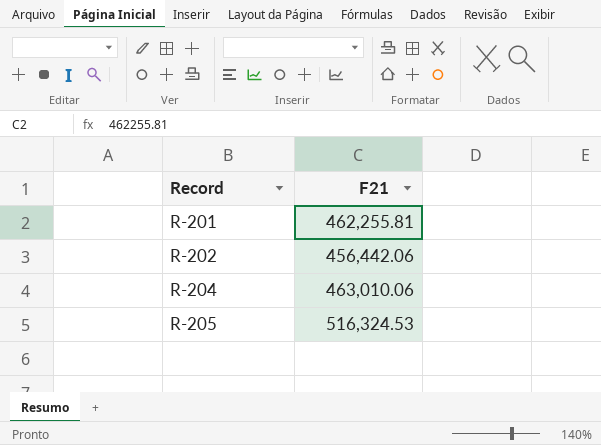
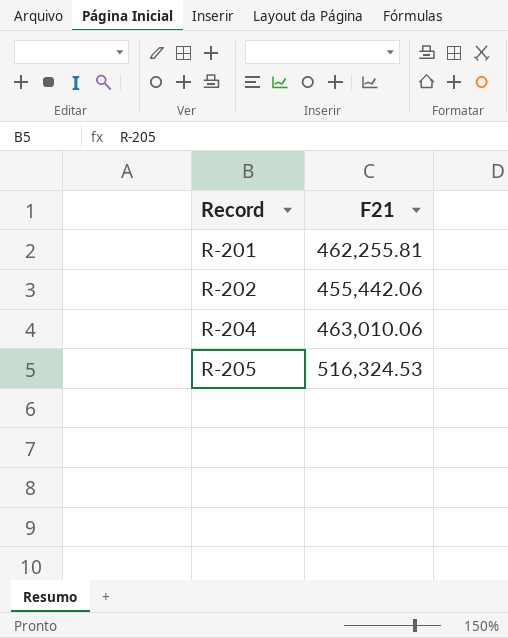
R-202 | F21: 456,442.06 -> 455,442.06

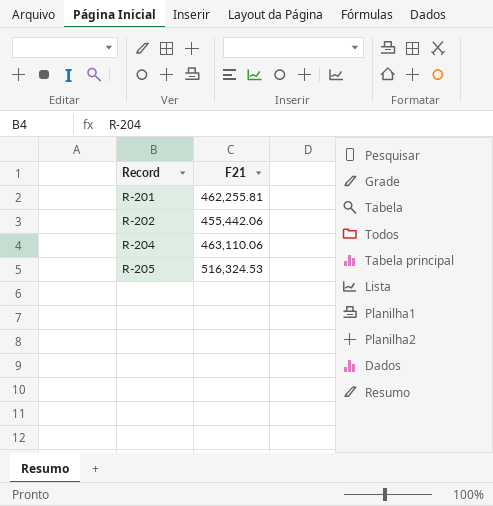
R-204 | F21: 463,010.06 -> 463,110.06

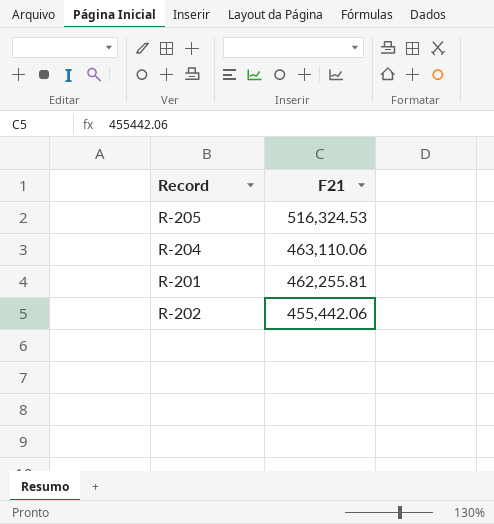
row order: Record ascending -> F21 descending

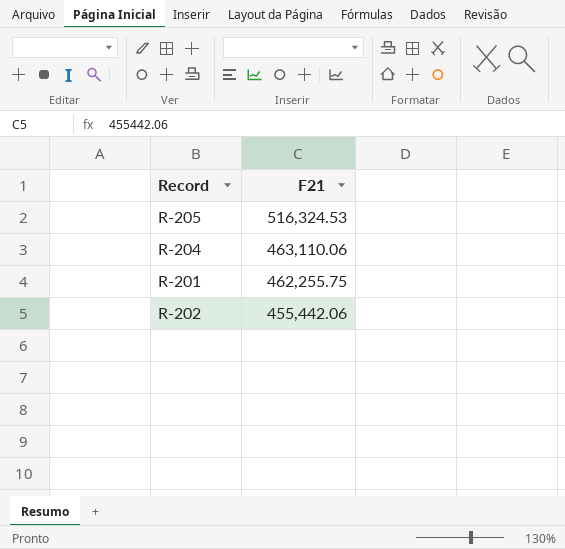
R-201 | F21: 462,255.81 -> 462,255.75

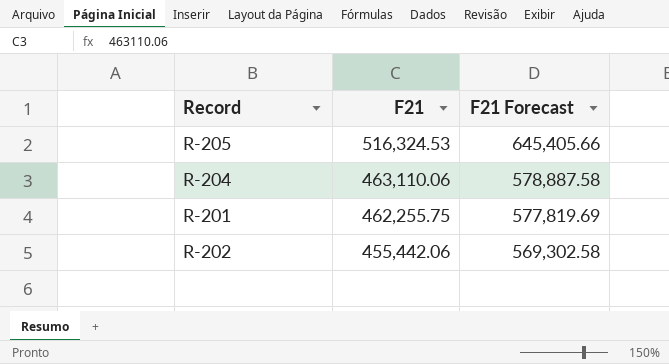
column F21 Forecast | formula: none -> [F21] * 1.25

